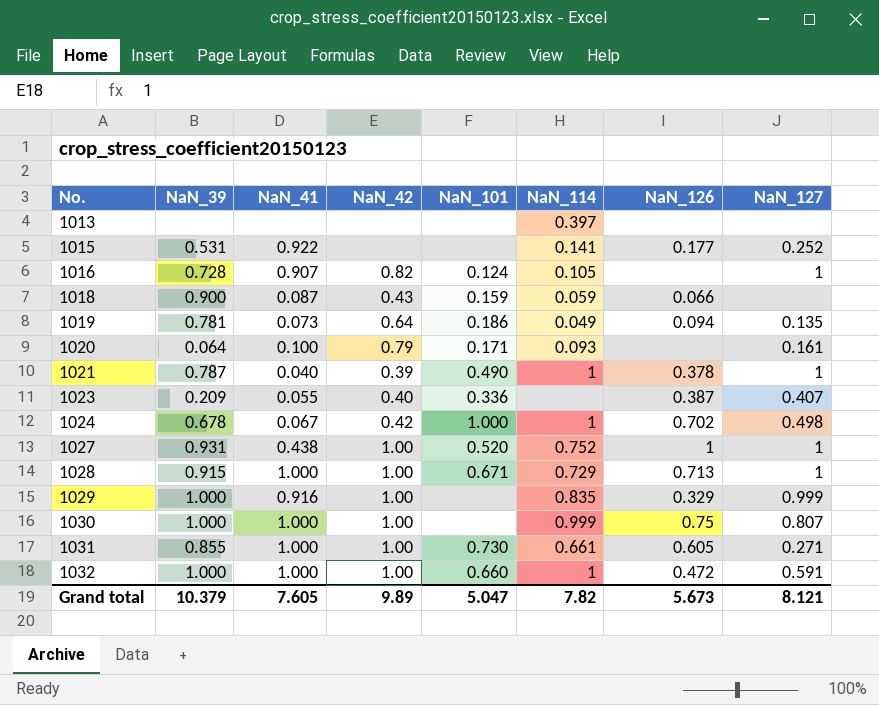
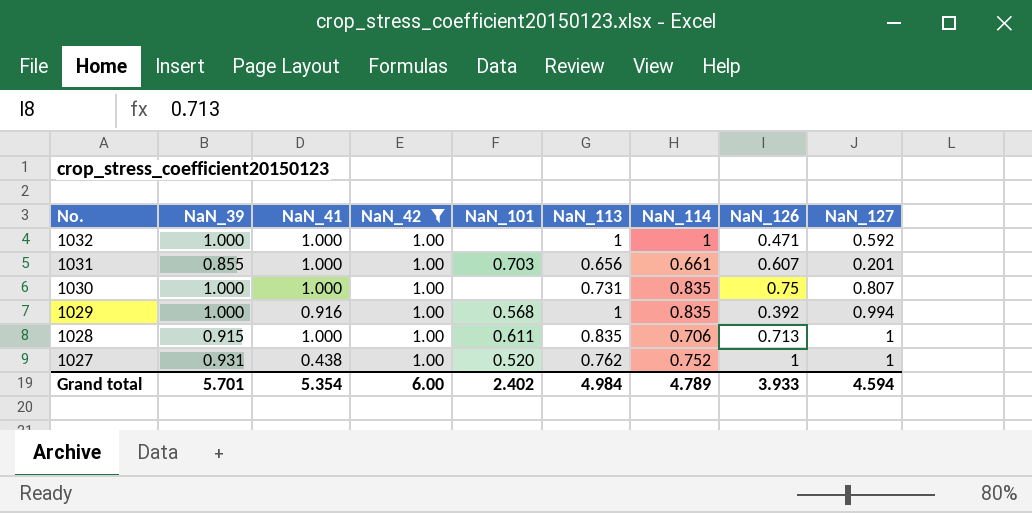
filter: none -> NaN_42 = 1.00
row order: No. ascending -> No. descending
column NaN_113 | position: none -> 6
1032 | NaN_101: 0.660 -> none
1032 | NaN_126: 0.472 -> 0.471
1032 | NaN_127: 0.591 -> 0.592
1031 | NaN_101: 0.730 -> 0.703
1031 | NaN_126: 0.605 -> 0.607
1031 | NaN_127: 0.271 -> 0.201
1030 | NaN_114: 0.999 -> 0.835
1029 | NaN_101: none -> 0.568
1029 | NaN_126: 0.329 -> 0.392
1029 | NaN_127: 0.999 -> 0.994
1028 | NaN_101: 0.671 -> 0.611
1028 | NaN_114: 0.729 -> 0.706
Grand total | NaN_39: 10.379 -> 5.701
Grand total | NaN_41: 7.605 -> 5.354
Grand total | NaN_42: 9.89 -> 6.00
Grand total | NaN_101: 5.047 -> 2.402
Grand total | NaN_114: 7.82 -> 4.789
Grand total | NaN_126: 5.673 -> 3.933
Grand total | NaN_127: 8.121 -> 4.594

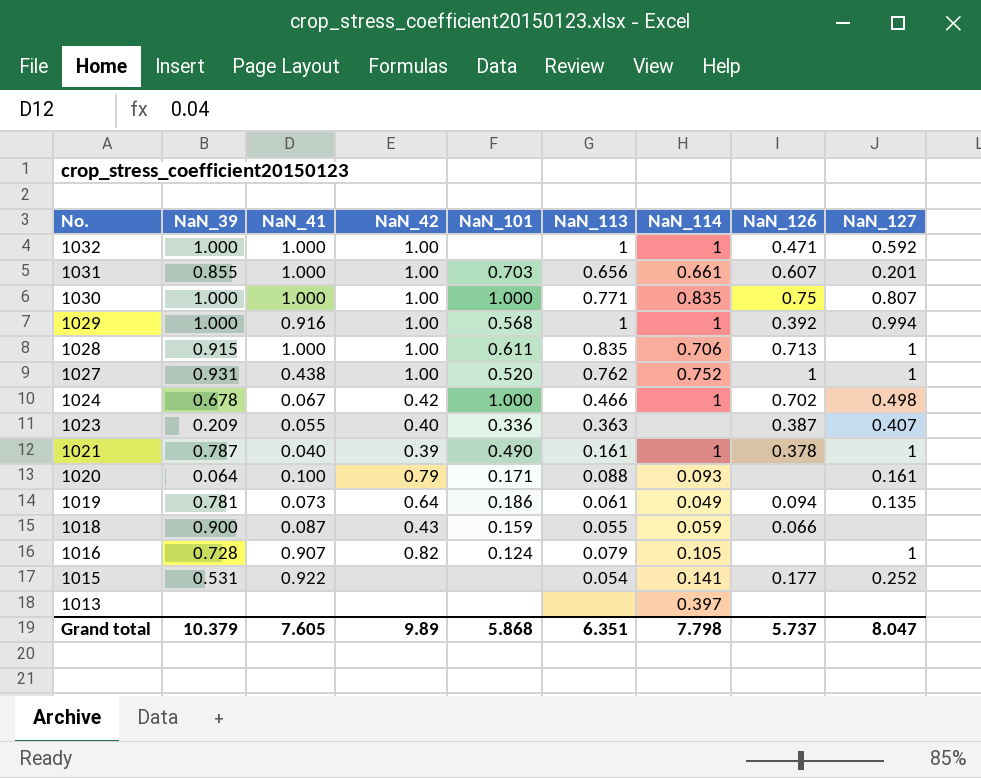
filter: NaN_42 = 1.00 -> none
1030 | NaN_101: none -> 1.000
1030 | NaN_113: 0.731 -> 0.771
1029 | NaN_114: 0.835 -> 1
Grand total | NaN_39: 5.701 -> 10.379
Grand total | NaN_41: 5.354 -> 7.605
Grand total | NaN_42: 6.00 -> 9.89
Grand total | NaN_101: 2.402 -> 5.868
Grand total | NaN_113: 4.984 -> 6.351
Grand total | NaN_114: 4.789 -> 7.798
Grand total | NaN_126: 3.933 -> 5.737
Grand total | NaN_127: 4.594 -> 8.047

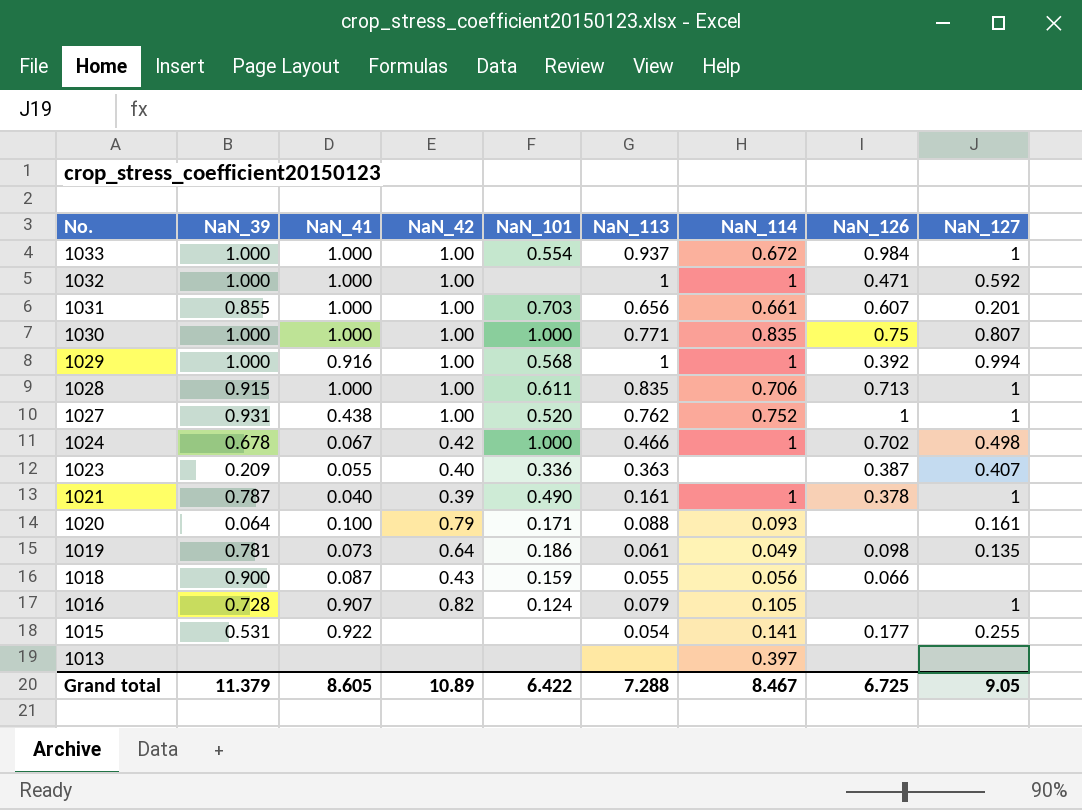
row 1033: none -> 1.000 | 1.000 | 1.00 | 0.554 | 0.937 | 0.672 | 0.984 | 1
1019 | NaN_126: 0.094 -> 0.098
1018 | NaN_114: 0.059 -> 0.056
1015 | NaN_127: 0.252 -> 0.255
Grand total | NaN_39: 10.379 -> 11.379
Grand total | NaN_41: 7.605 -> 8.605
Grand total | NaN_42: 9.89 -> 10.89
Grand total | NaN_101: 5.868 -> 6.422
Grand total | NaN_113: 6.351 -> 7.288
Grand total | NaN_114: 7.798 -> 8.467
Grand total | NaN_126: 5.737 -> 6.725
Grand total | NaN_127: 8.047 -> 9.05

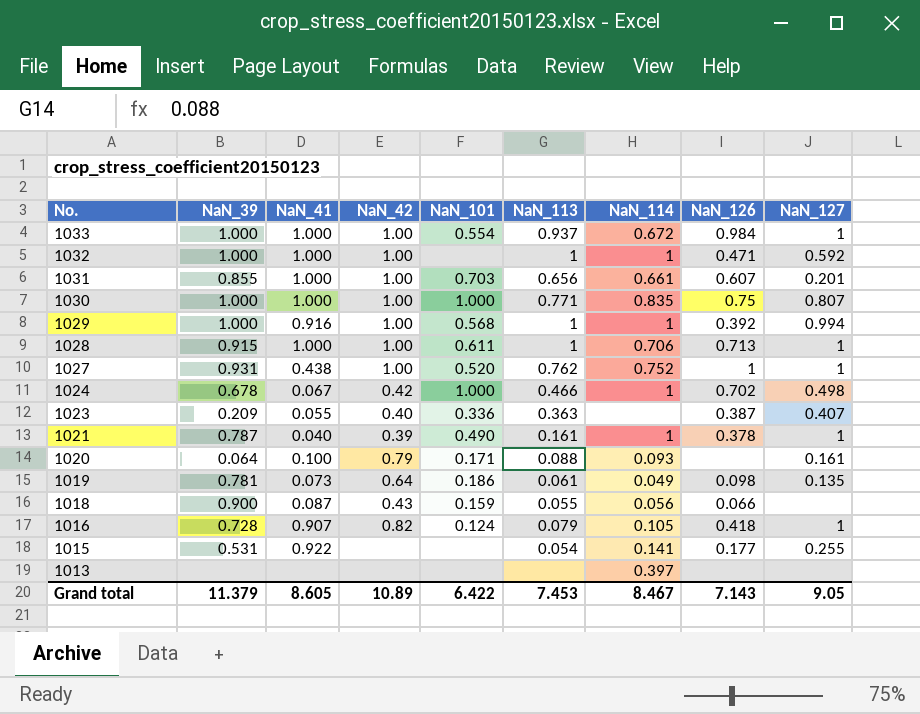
1028 | NaN_113: 0.835 -> 1
1016 | NaN_126: none -> 0.418
Grand total | NaN_113: 7.288 -> 7.453
Grand total | NaN_126: 6.725 -> 7.143

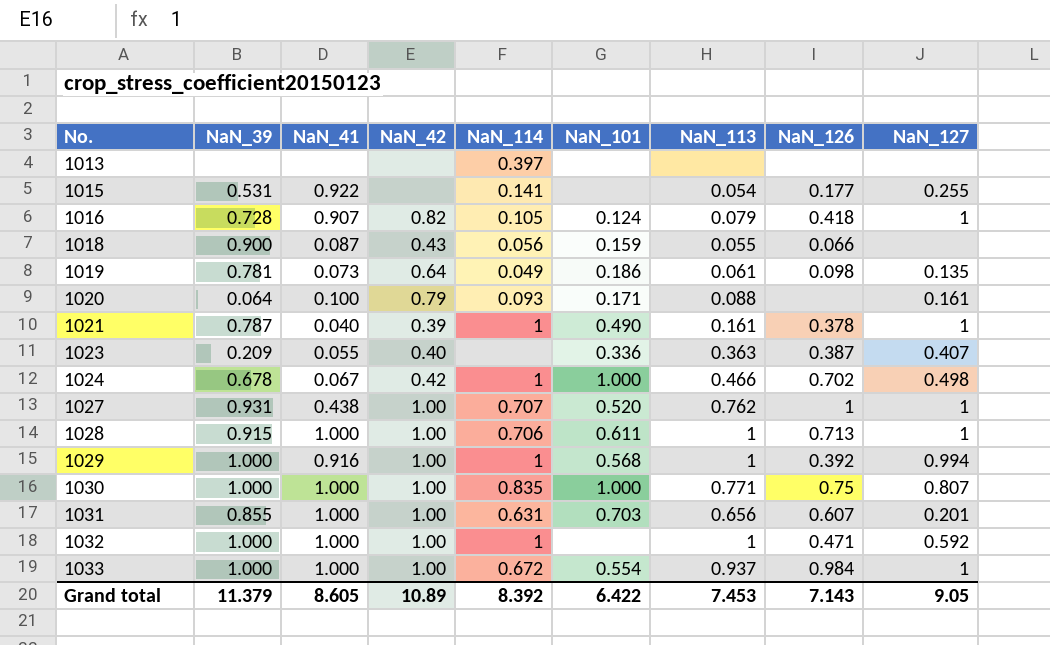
row order: No. descending -> No. ascending
column NaN_114 | position: 7 -> 5
1027 | NaN_114: 0.752 -> 0.707
1031 | NaN_114: 0.661 -> 0.631
Grand total | NaN_114: 8.467 -> 8.392

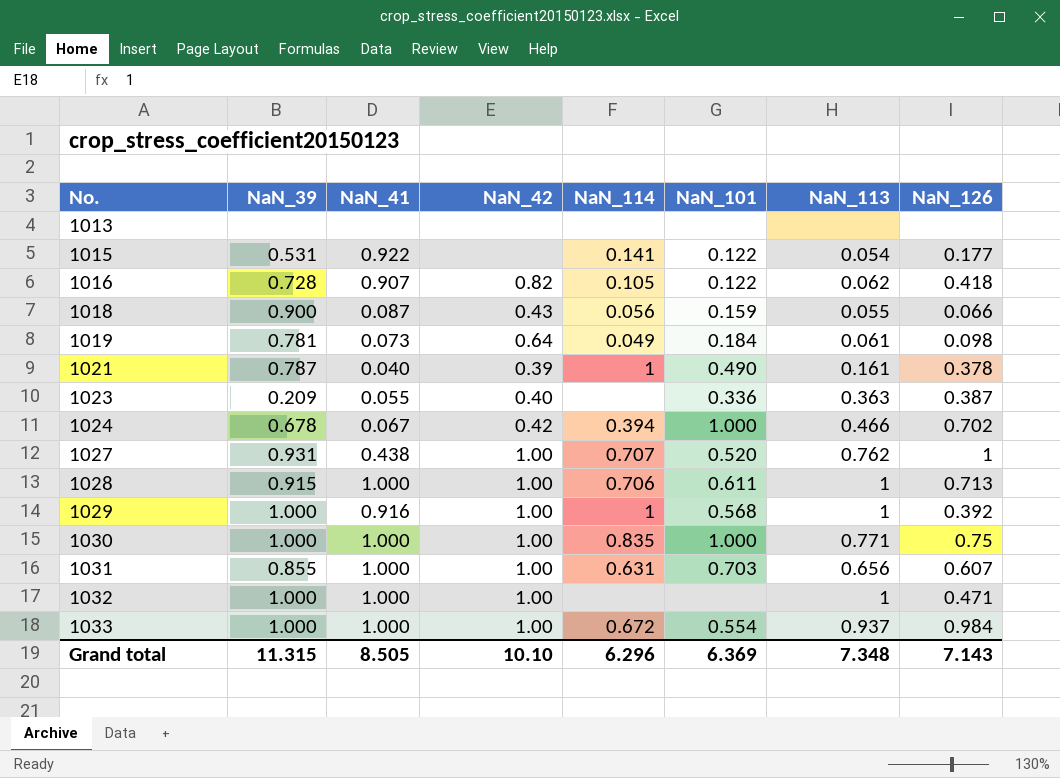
column NaN_127 | position: 9 -> none
row 1020: 0.064 | 0.100 | 0.79 | 0.093 | 0.171 | 0.088 | none | 0.161 -> none
1013 | NaN_114: 0.397 -> none
1015 | NaN_101: none -> 0.122
1016 | NaN_101: 0.124 -> 0.122
1016 | NaN_113: 0.079 -> 0.062
1019 | NaN_101: 0.186 -> 0.184
1024 | NaN_114: 1 -> 0.394
1032 | NaN_114: 1 -> none
Grand total | NaN_39: 11.379 -> 11.315
Grand total | NaN_41: 8.605 -> 8.505
Grand total | NaN_42: 10.89 -> 10.10
Grand total | NaN_114: 8.392 -> 6.296
Grand total | NaN_101: 6.422 -> 6.369
Grand total | NaN_113: 7.453 -> 7.348

